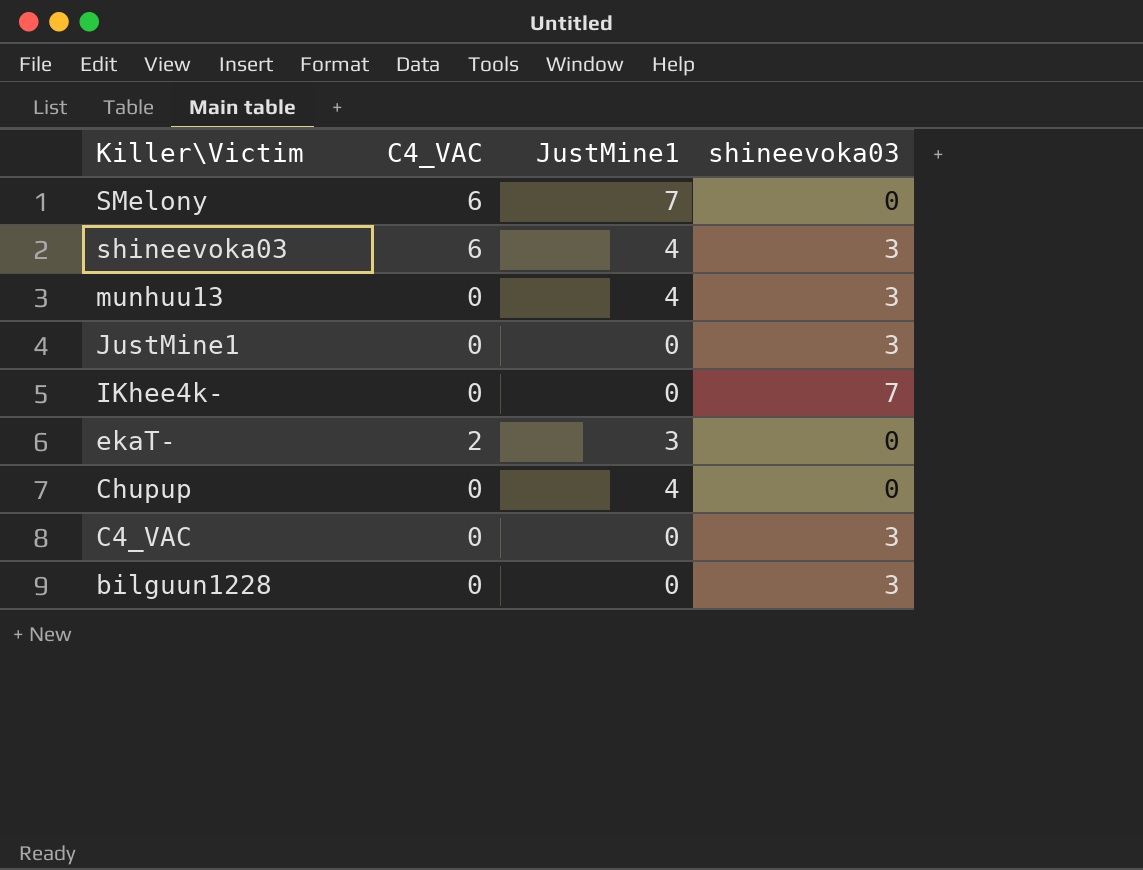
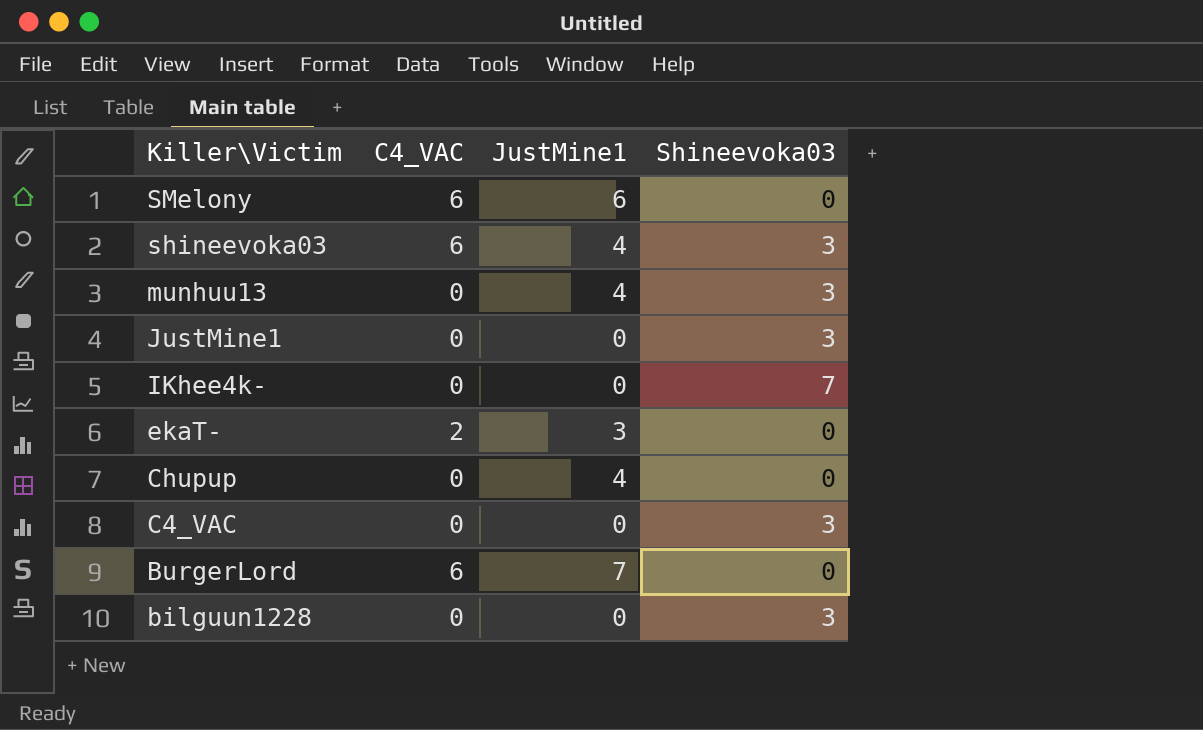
column name: shineevoka03 -> Shineevoka03
SMelony | JustMine1: 7 -> 6
row BurgerLord: none -> 6 | 7 | 0

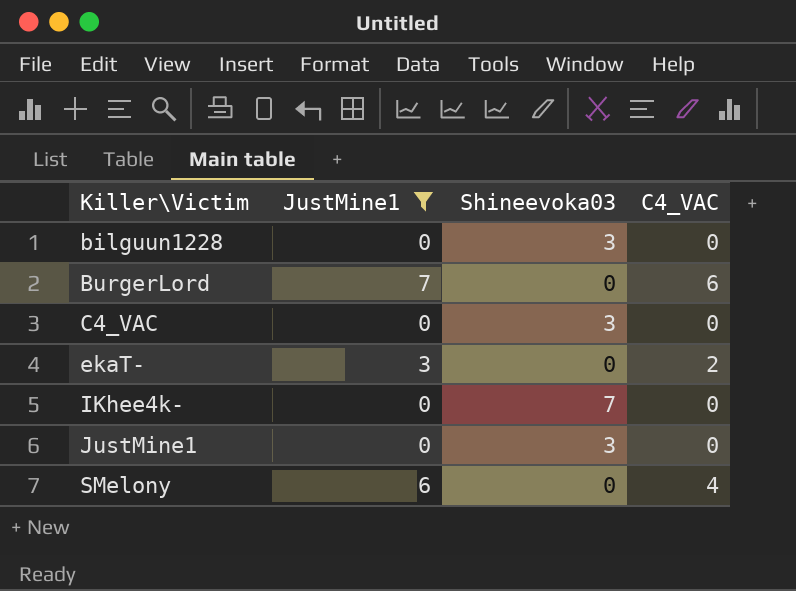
filter: none -> JustMine1 != 4
row order: Killer\Victim descending -> Killer\Victim ascending
column C4_VAC | position: 2 -> 4
SMelony | C4_VAC: 6 -> 4

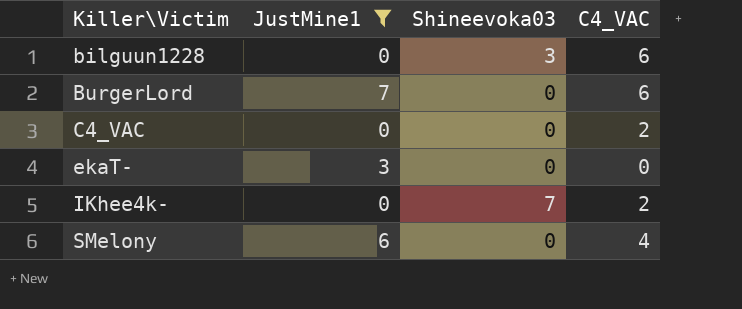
row JustMine1: 0 | 3 | 0 -> none
bilguun1228 | C4_VAC: 0 -> 6
C4_VAC | Shineevoka03: 3 -> 0
C4_VAC | C4_VAC: 0 -> 2
ekaT- | C4_VAC: 2 -> 0
IKhee4k- | C4_VAC: 0 -> 2

